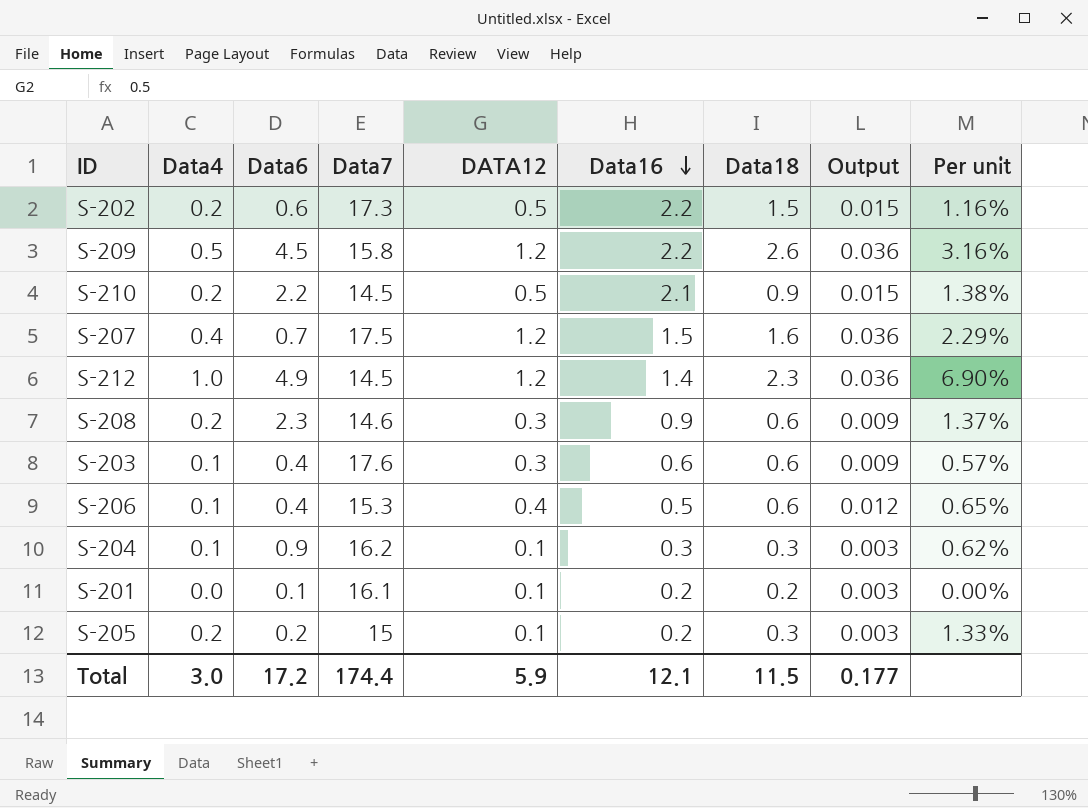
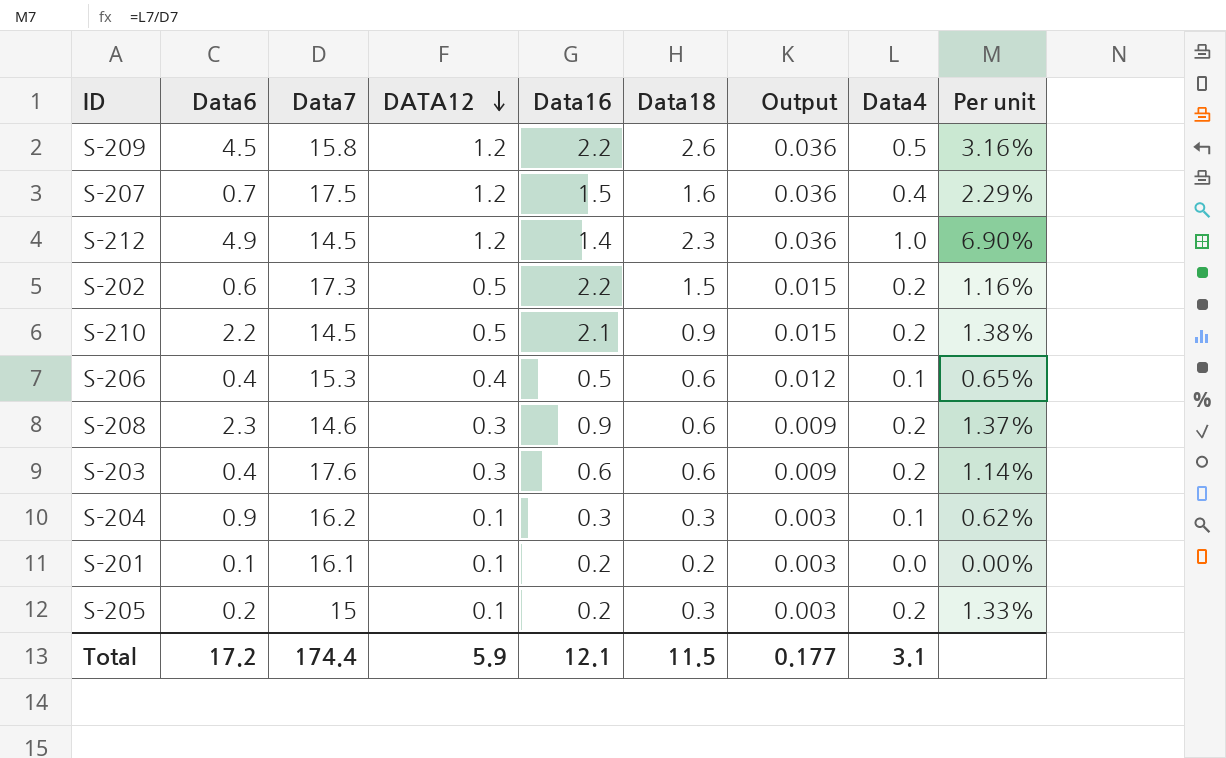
row order: Data16 descending -> DATA12 descending
column Data4 | position: 2 -> 8
S-203 | Data4: 0.1 -> 0.2
S-203 | Per unit: 0.57% -> 1.14%
Total | Data4: 3.0 -> 3.1

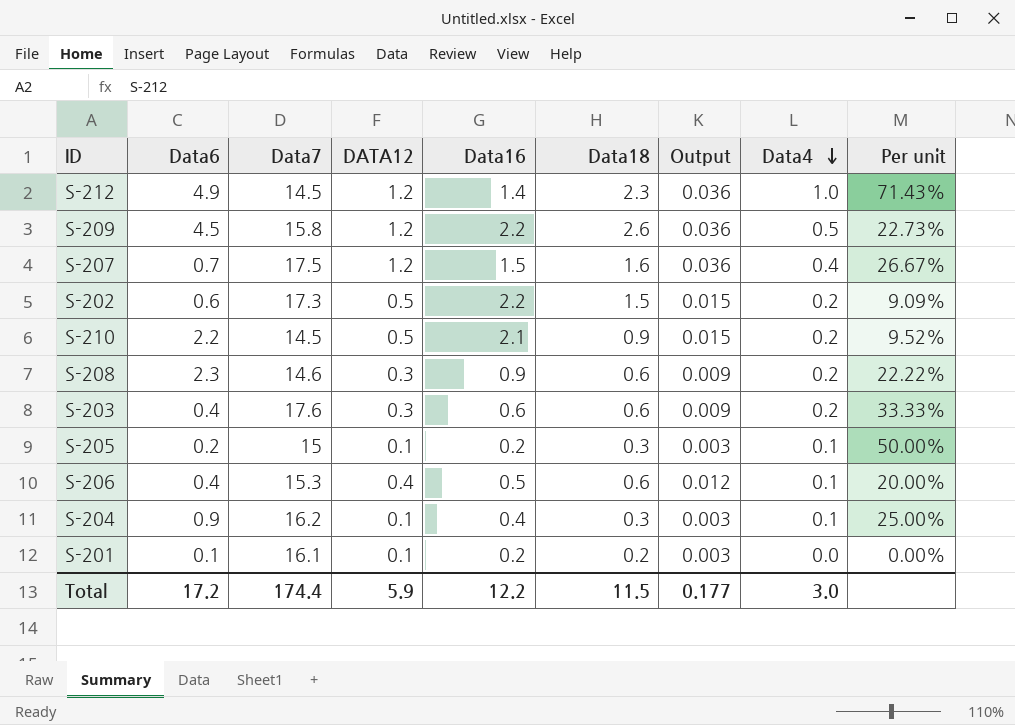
row order: DATA12 descending -> Data4 descending
column Per unit | formula: [Data4] / [Data7] -> [Data4] / [Data16]
S-205 | Data4: 0.2 -> 0.1
S-204 | Data16: 0.3 -> 0.4
Total | Data16: 12.1 -> 12.2
Total | Data4: 3.1 -> 3.0

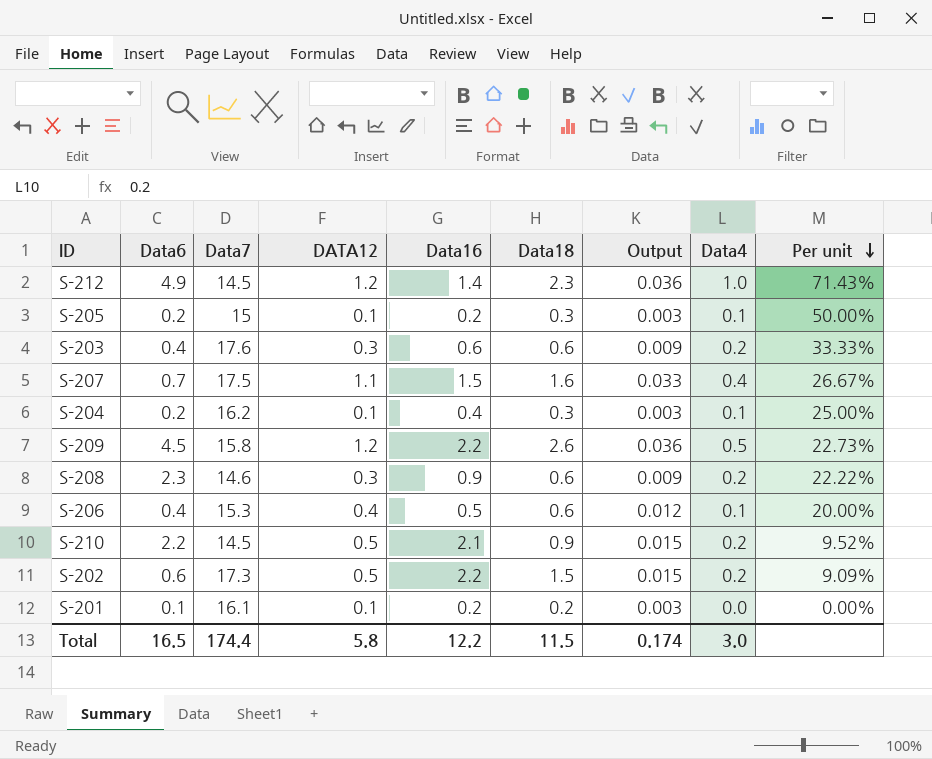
row order: Data4 descending -> Per unit descending
S-207 | DATA12: 1.2 -> 1.1
S-207 | Output: 0.036 -> 0.033
S-204 | Data6: 0.9 -> 0.2
Total | Data6: 17.2 -> 16.5
Total | DATA12: 5.9 -> 5.8
Total | Output: 0.177 -> 0.174

